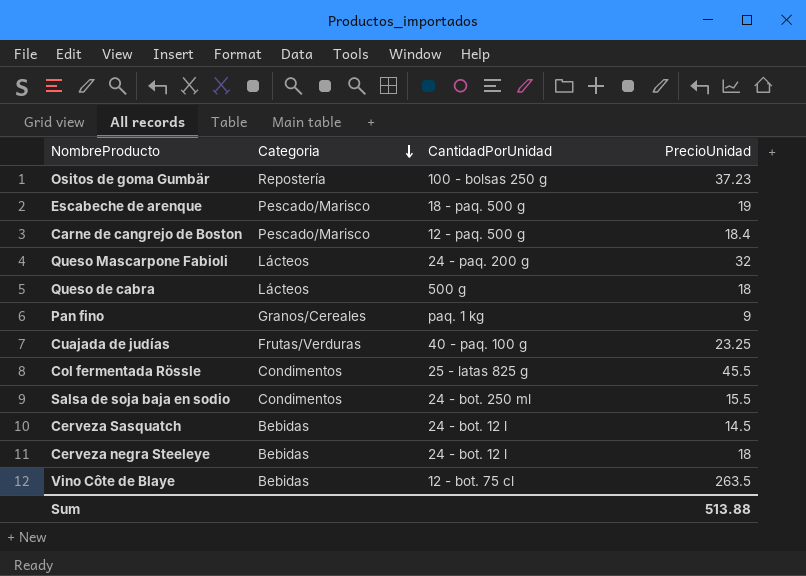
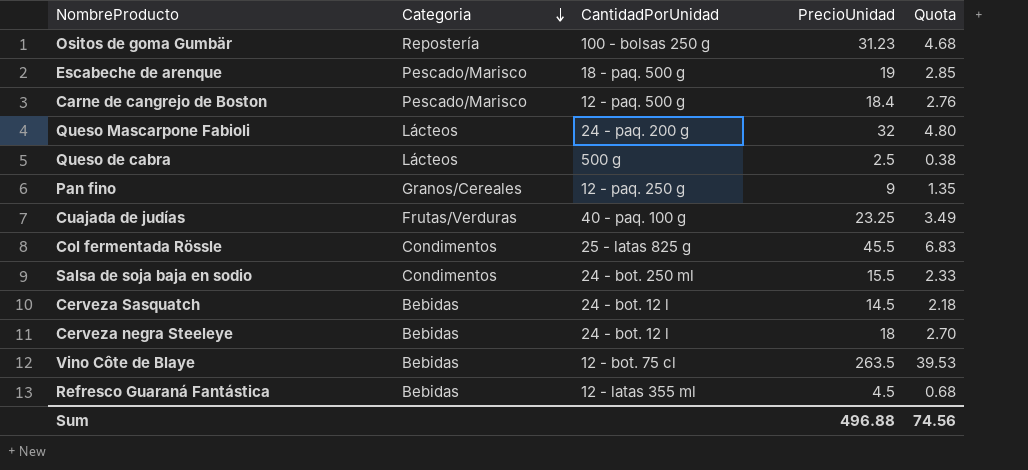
column Quota | formula: none -> [PrecioUnidad] * 0.15
Ositos de goma Gumbär | PrecioUnidad: 37.23 -> 31.23
Queso de cabra | PrecioUnidad: 18 -> 2.5
Pan fino | CantidadPorUnidad: paq. 1 kg -> 12 - paq. 250 g
row Refresco Guaraná Fantástica: none -> Bebidas | 12 - latas 355 ml | 4.5 | 0.68
Sum | PrecioUnidad: 513.88 -> 496.88

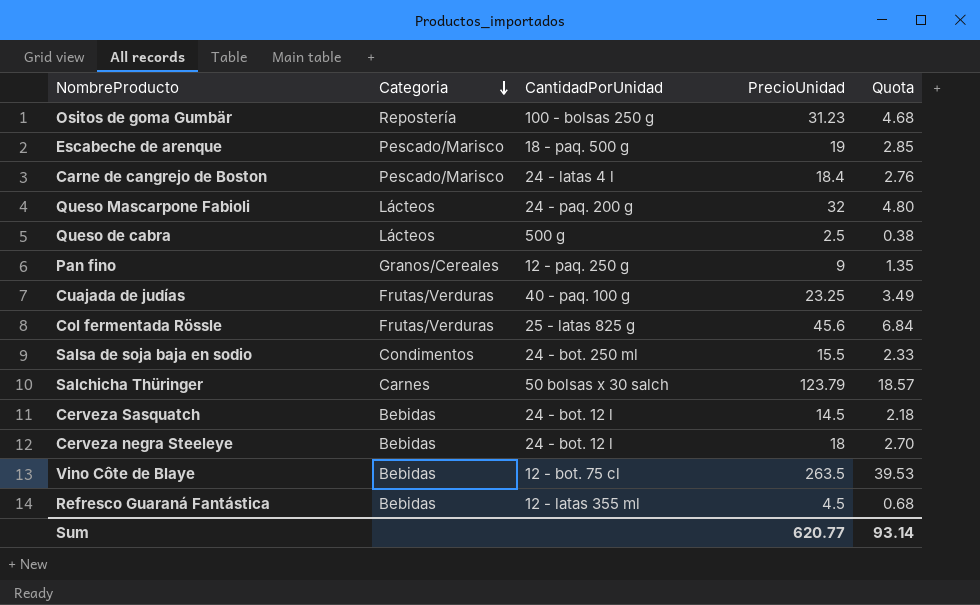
Carne de cangrejo de Boston | CantidadPorUnidad: 12 - paq. 500 g -> 24 - latas 4 l
Col fermentada Rössle | Categoria: Condimentos -> Frutas/Verduras
Col fermentada Rössle | PrecioUnidad: 45.5 -> 45.6
Col fermentada Rössle | Quota: 6.83 -> 6.84
row Salchicha Thüringer: none -> Carnes | 50 bolsas x 30 salch | 123.79 | 18.57
Sum | PrecioUnidad: 496.88 -> 620.77
Sum | Quota: 74.56 -> 93.14

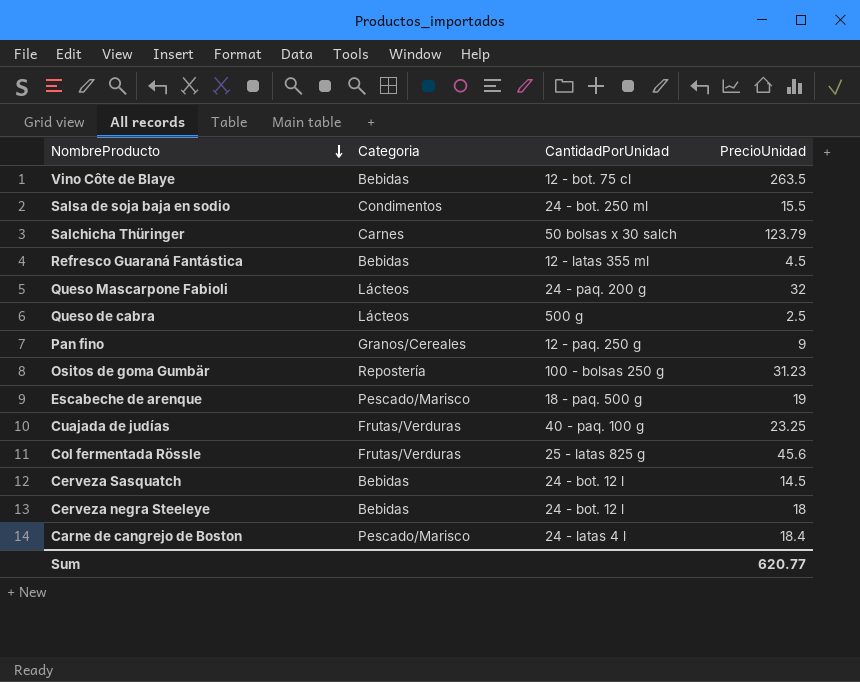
row order: Categoria descending -> NombreProducto descending
column Quota | formula: [PrecioUnidad] * 0.15 -> none

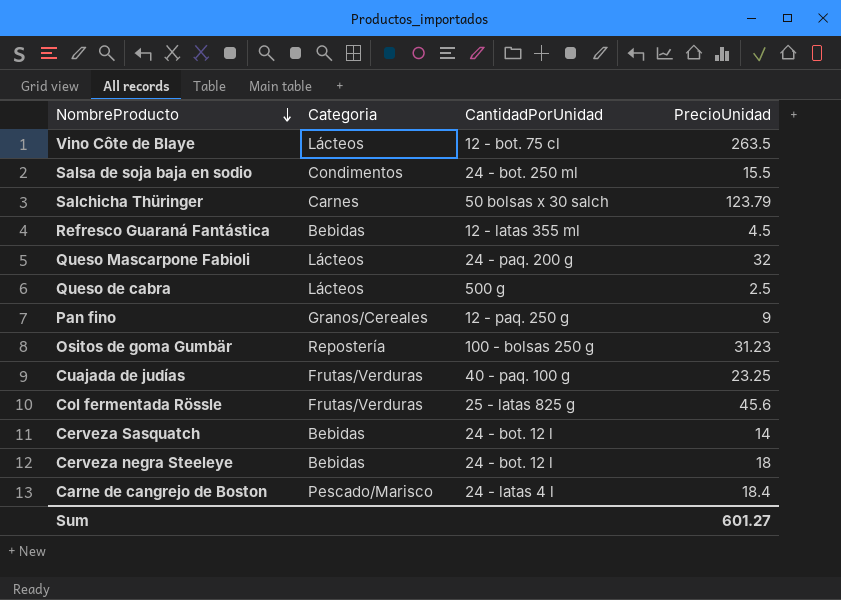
row Escabeche de arenque: Pescado/Marisco | 18 - paq. 500 g | 19 -> none
Vino Côte de Blaye | Categoria: Bebidas -> Lácteos
Cerveza Sasquatch | PrecioUnidad: 14.5 -> 14
Sum | PrecioUnidad: 620.77 -> 601.27

